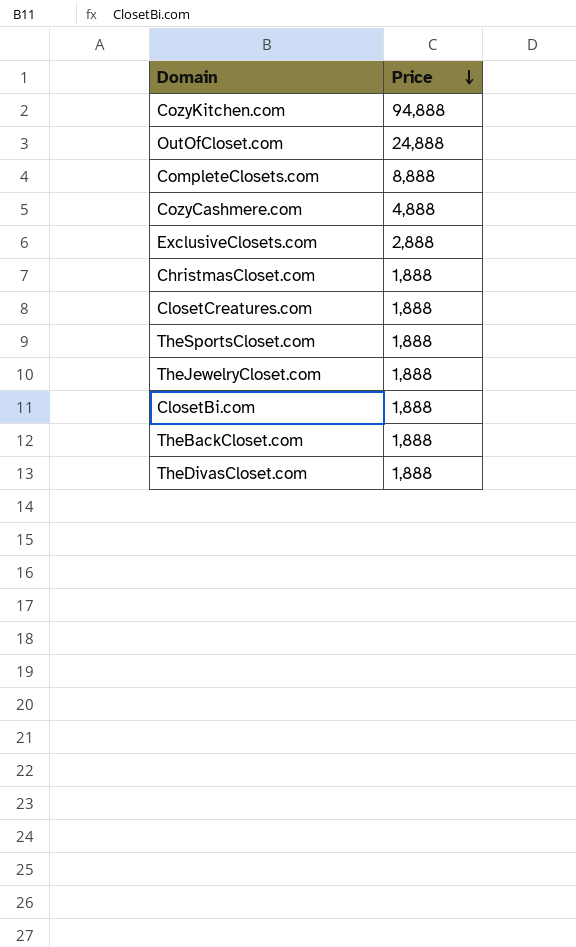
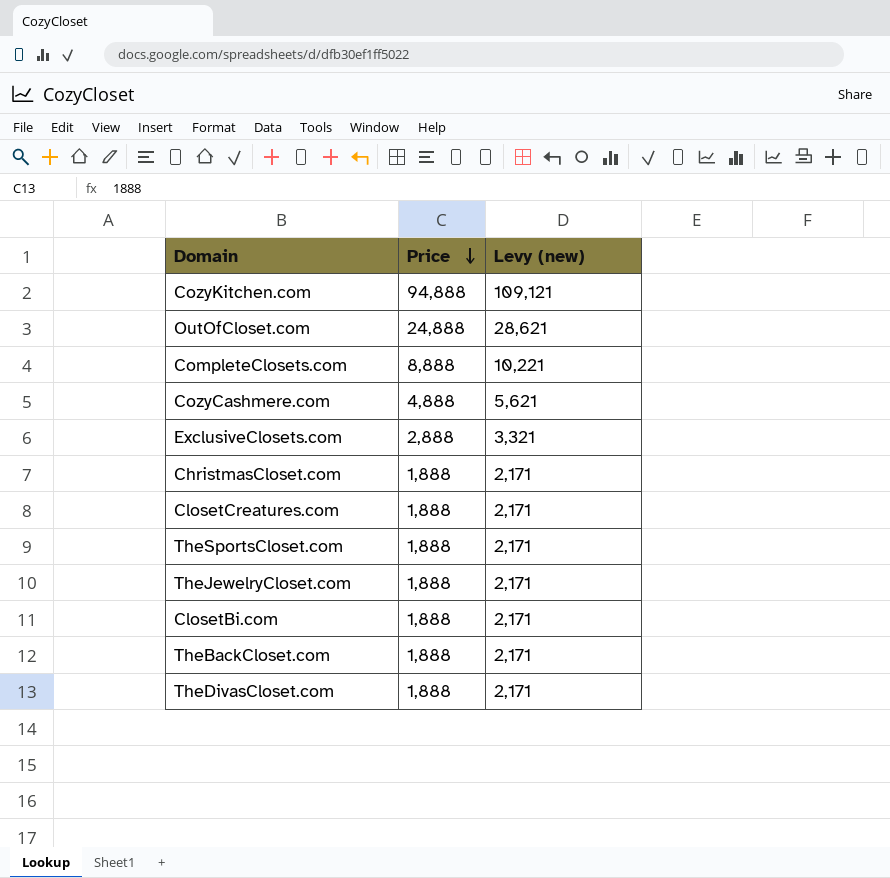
column Levy (new) | formula: none -> [Price] * 1.15

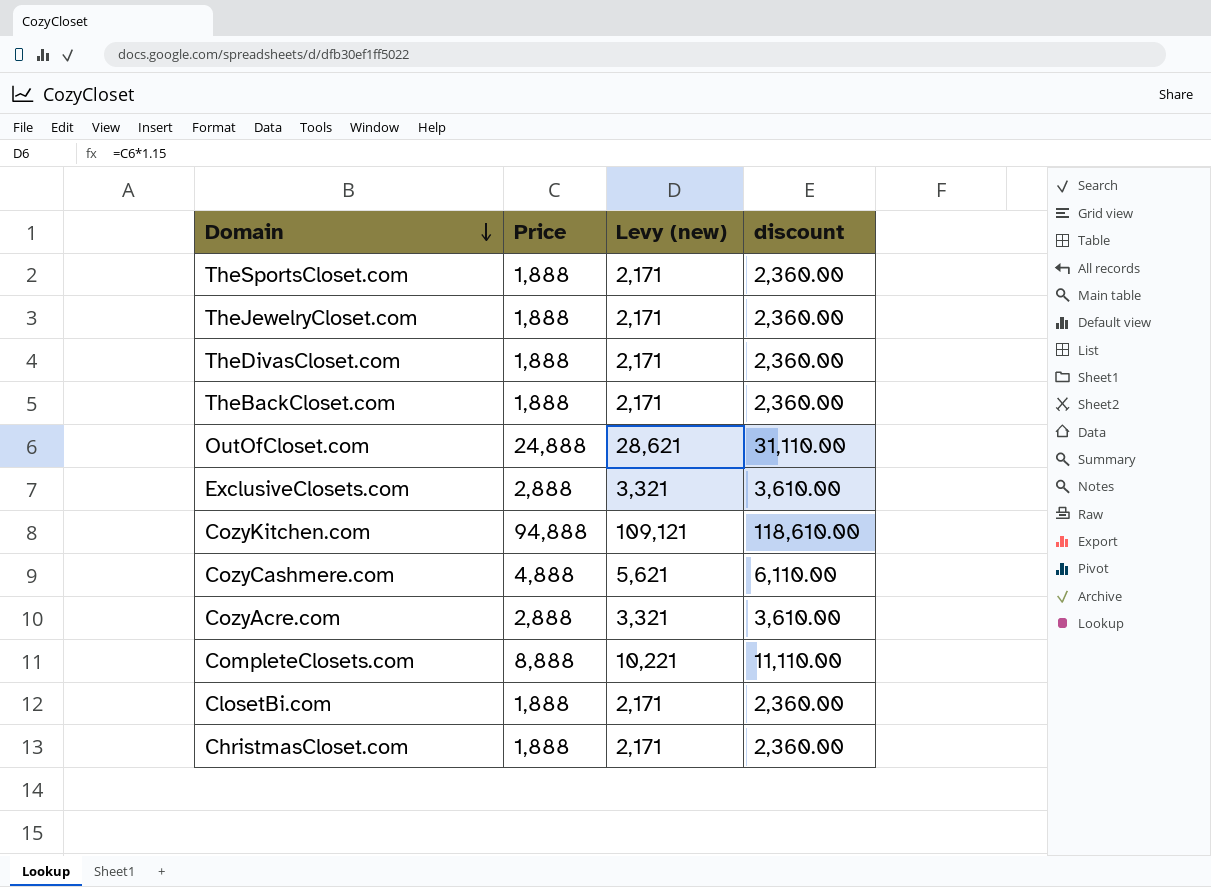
row order: Price descending -> Domain descending
column discount | formula: none -> [Price] * 1.25
row ClosetCreatures.com: 1,888 | 2,171 -> none
row CozyAcre.com: none -> 2,888 | 3,321 | 3,610.00

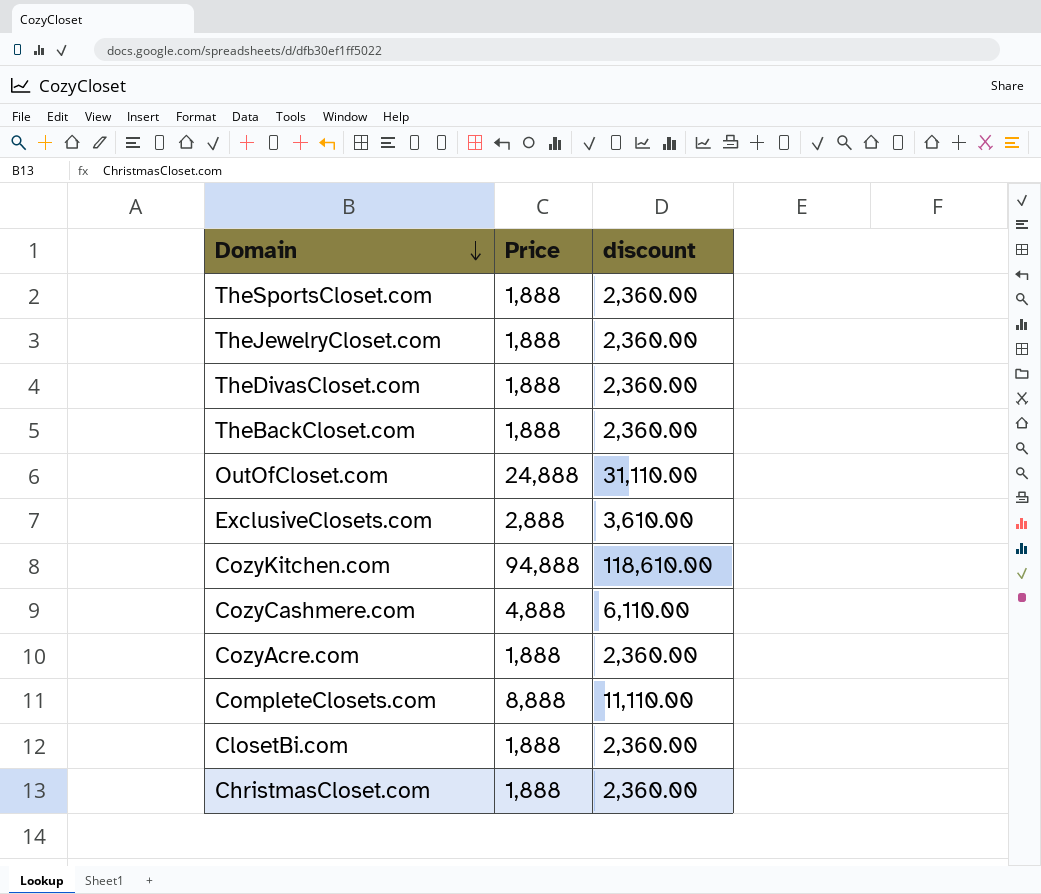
column Levy (new) | formula: [Price] * 1.15 -> none
CozyAcre.com | Price: 2,888 -> 1,888
CozyAcre.com | discount: 3,610.00 -> 2,360.00

